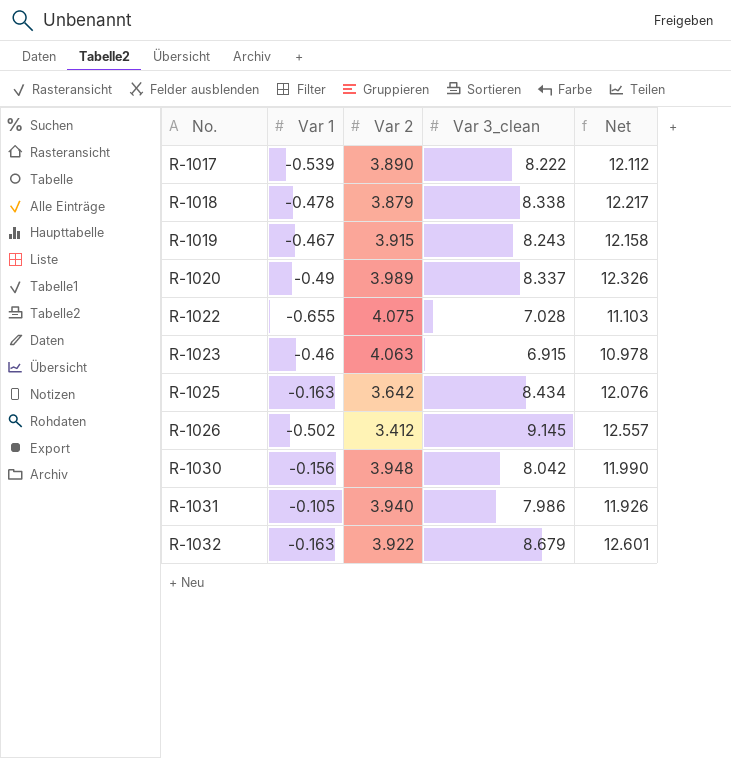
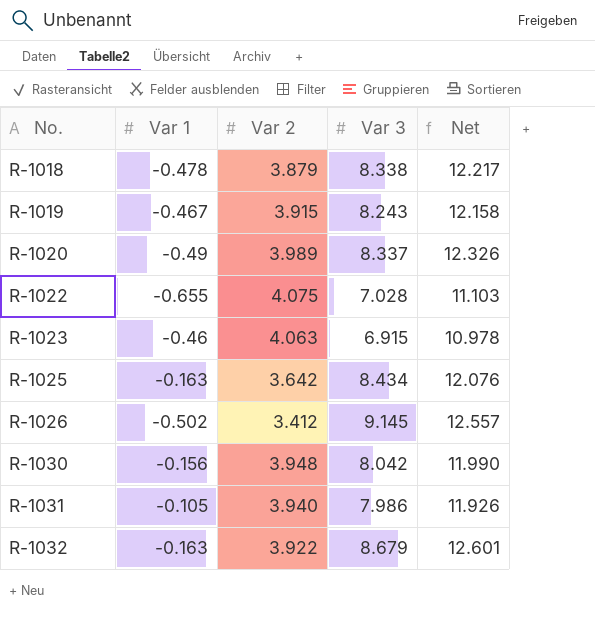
column name: Var 3_clean -> Var 3
row R-1017: -0.539 | 3.890 | 8.222 | 12.112 -> none

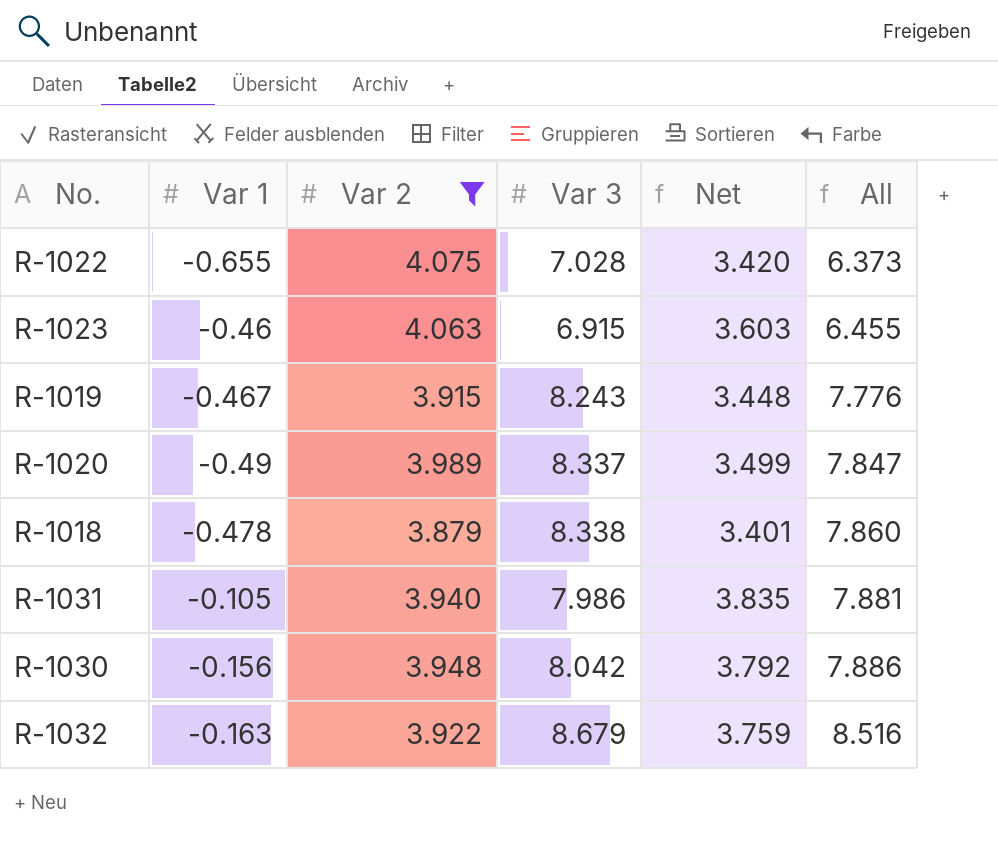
filter: none -> Var 2 >= 3.879
row order: No. ascending -> All ascending
column Net | formula: [Var 2] + [Var 3] -> [Var 1] + [Var 2]
column All | formula: none -> [Var 1] + [Var 3]

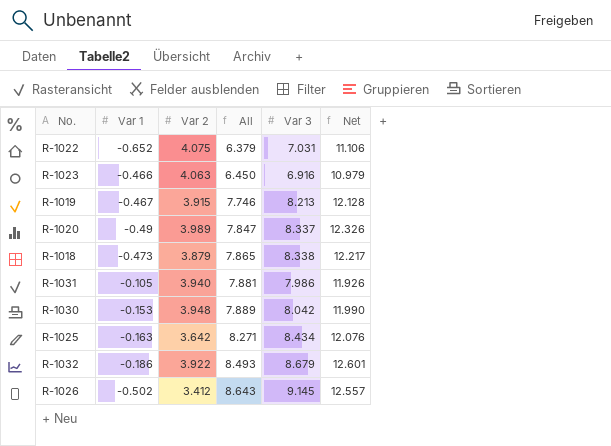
filter: Var 2 >= 3.879 -> none
column All | position: 6 -> 4
column Net | formula: [Var 1] + [Var 2] -> [Var 2] + [Var 3]
R-1022 | Var 1: -0.655 -> -0.652
R-1022 | All: 6.373 -> 6.379
R-1022 | Var 3: 7.028 -> 7.031
R-1023 | Var 1: -0.46 -> -0.466
R-1023 | All: 6.455 -> 6.450
R-1023 | Var 3: 6.915 -> 6.916
R-1019 | All: 7.776 -> 7.746
R-1019 | Var 3: 8.243 -> 8.213
R-1018 | Var 1: -0.478 -> -0.473
R-1018 | All: 7.860 -> 7.865
R-1030 | Var 1: -0.156 -> -0.153
R-1030 | All: 7.886 -> 7.889
R-1032 | Var 1: -0.163 -> -0.186
R-1032 | All: 8.516 -> 8.493

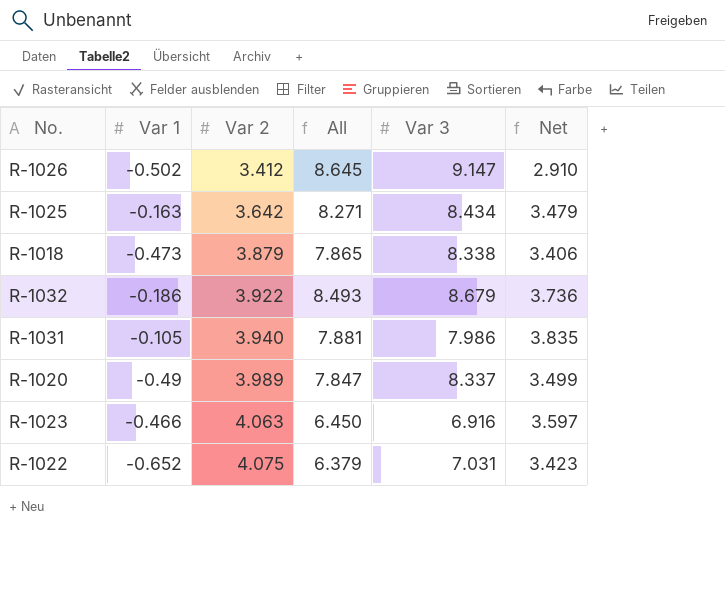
row order: All ascending -> Var 2 ascending
column Net | formula: [Var 2] + [Var 3] -> [Var 1] + [Var 2]
row R-1019: -0.467 | 3.915 | 7.746 | 8.213 | 12.128 -> none
row R-1030: -0.153 | 3.948 | 7.889 | 8.042 | 11.990 -> none
R-1026 | All: 8.643 -> 8.645
R-1026 | Var 3: 9.145 -> 9.147

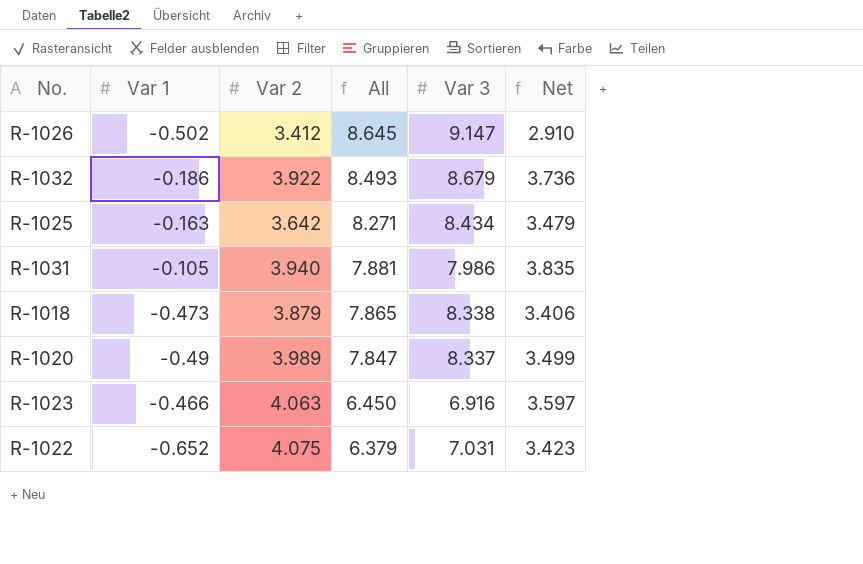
row order: Var 2 ascending -> All descending

